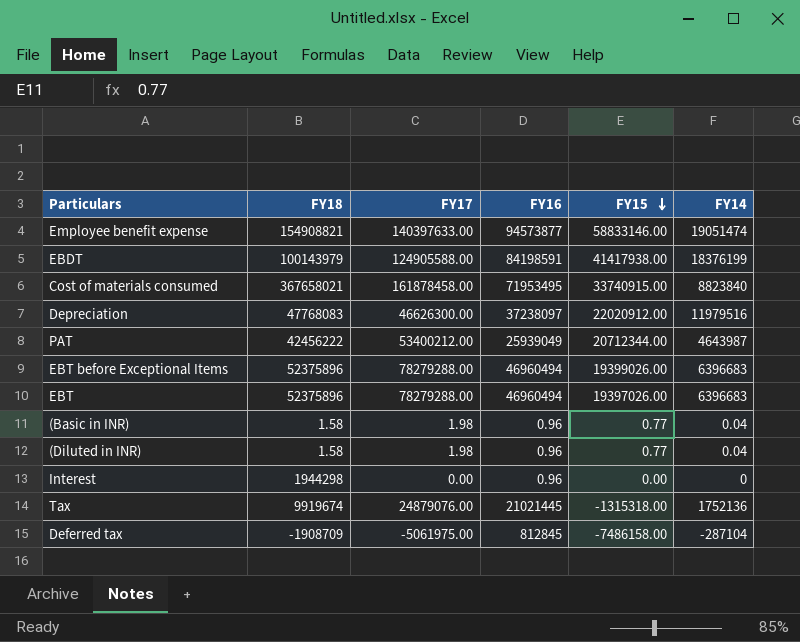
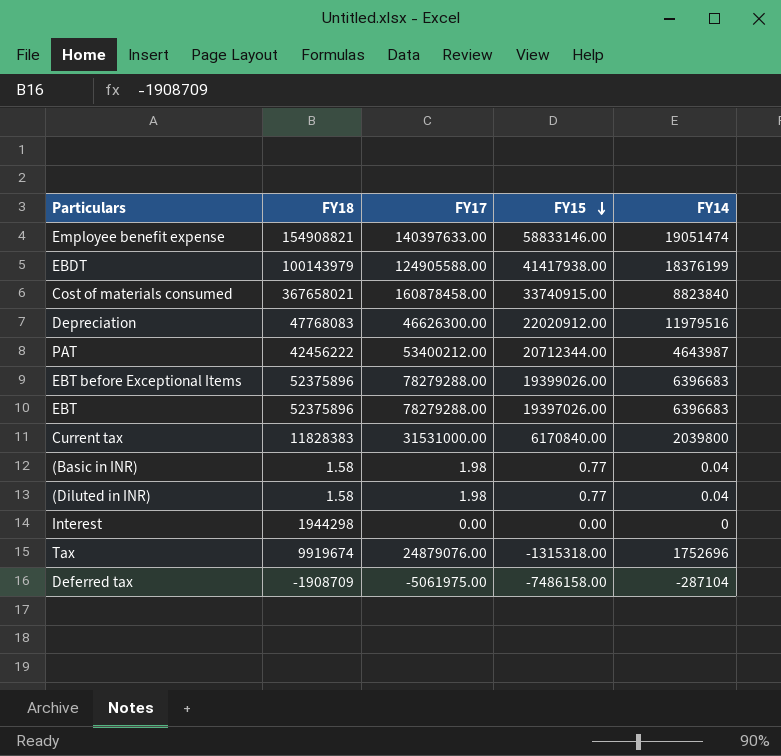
column FY16 | position: 4 -> none
Cost of materials consumed | FY17: 161878458.00 -> 160878458.00
row Current tax: none -> 11828383 | 31531000.00 | 6170840.00 | 2039800
Tax | FY14: 1752136 -> 1752696

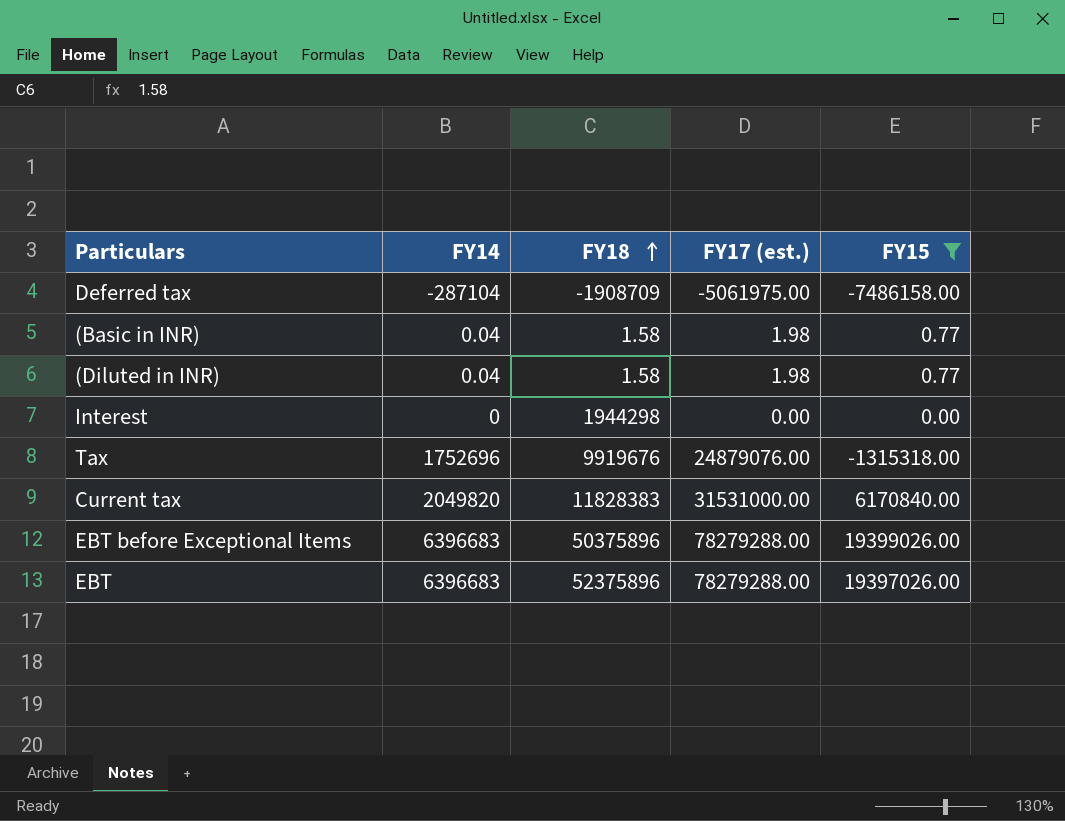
filter: none -> FY15 <= 19399026.00
row order: FY15 descending -> FY18 ascending
column FY14 | position: 5 -> 2
column name: FY17 -> FY17 (est.)
Tax | FY18: 9919674 -> 9919676
Current tax | FY14: 2039800 -> 2049820
EBT before Exceptional Items | FY18: 52375896 -> 50375896

